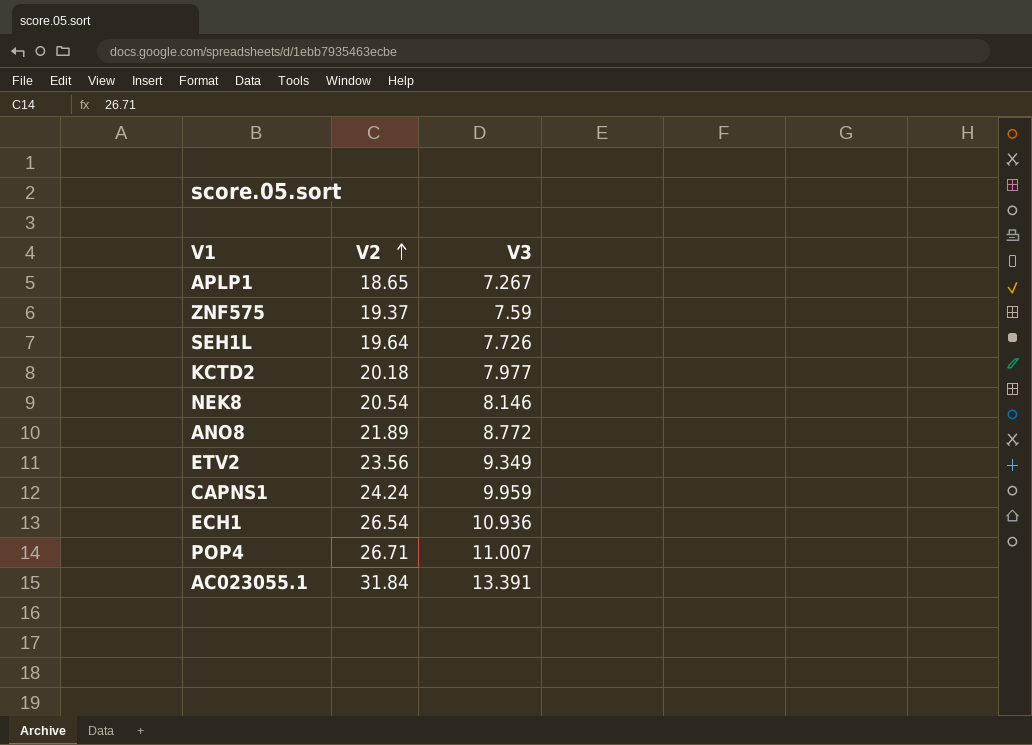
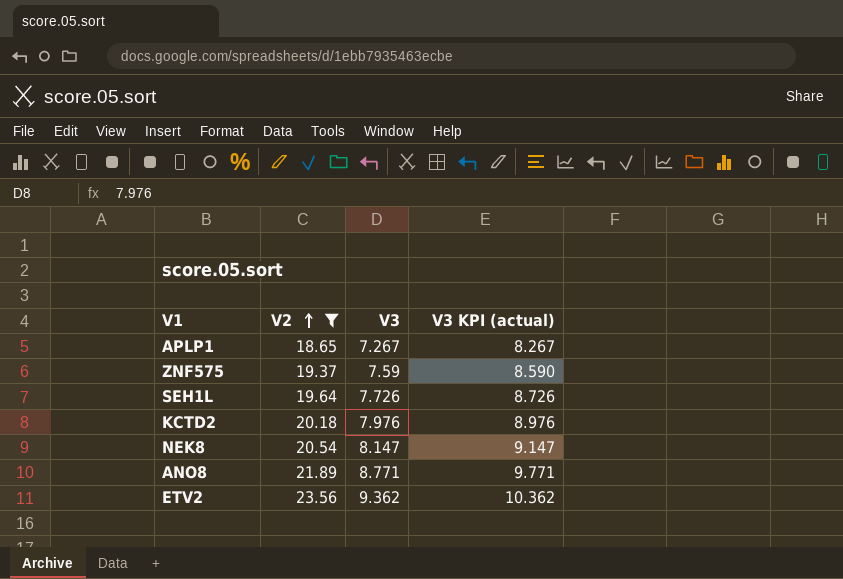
filter: none -> V2 <= 23.56
column V3 KPI (actual) | formula: none -> [V3] + 1
KCTD2 | V3: 7.977 -> 7.976
NEK8 | V3: 8.146 -> 8.147
ANO8 | V3: 8.772 -> 8.771
ETV2 | V3: 9.349 -> 9.362

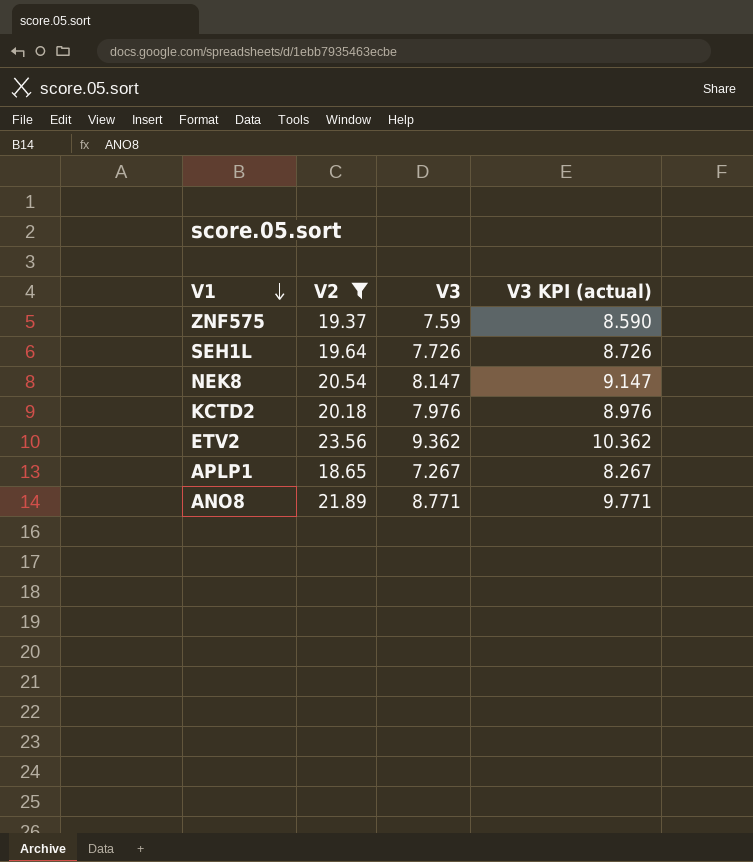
row order: V2 ascending -> V1 descending

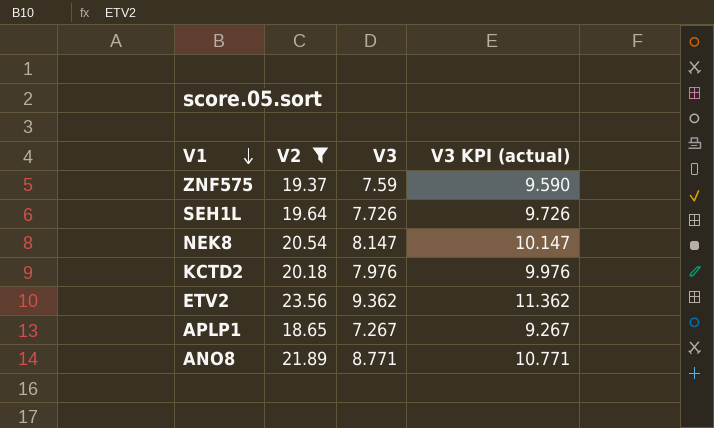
column V3 KPI (actual) | formula: [V3] + 1 -> [V3] + 2

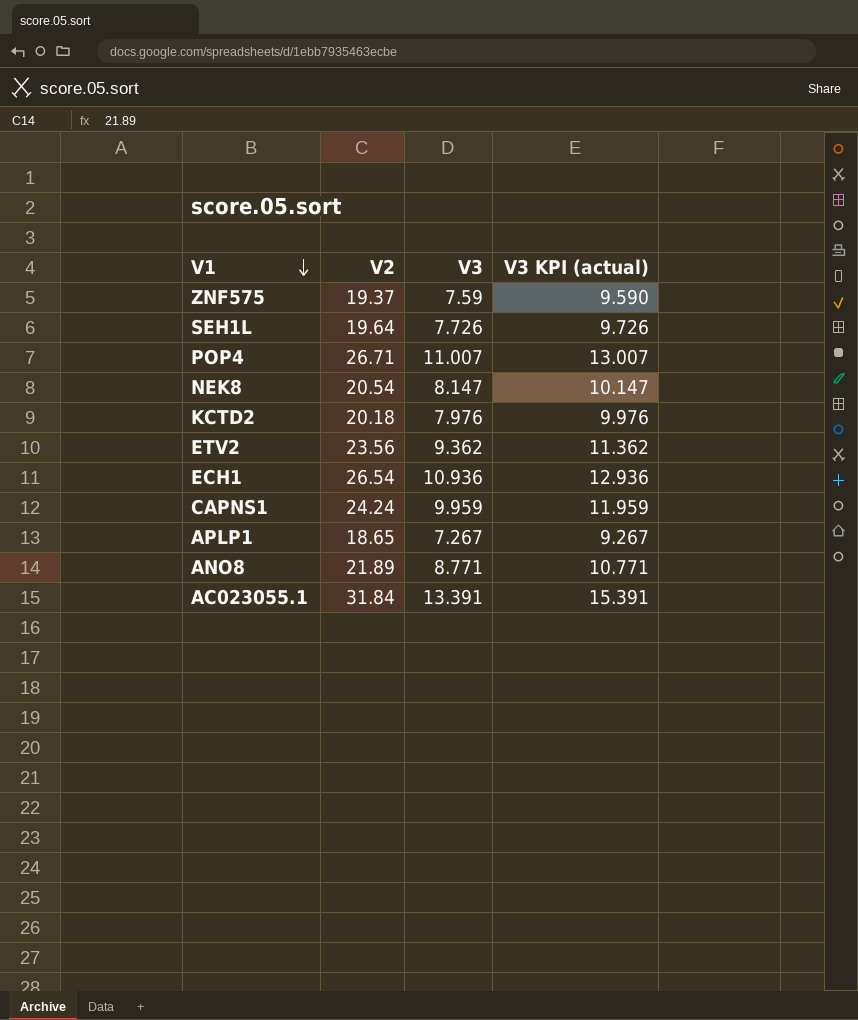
filter: V2 <= 23.56 -> none

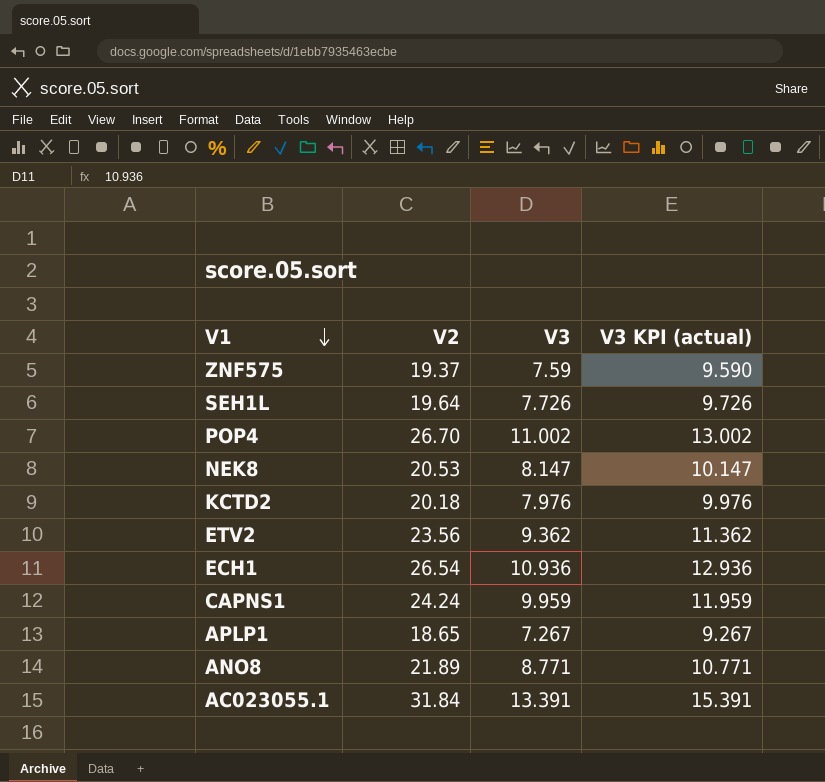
POP4 | V2: 26.71 -> 26.70
POP4 | V3: 11.007 -> 11.002
POP4 | V3 KPI (actual): 13.007 -> 13.002
NEK8 | V2: 20.54 -> 20.53

